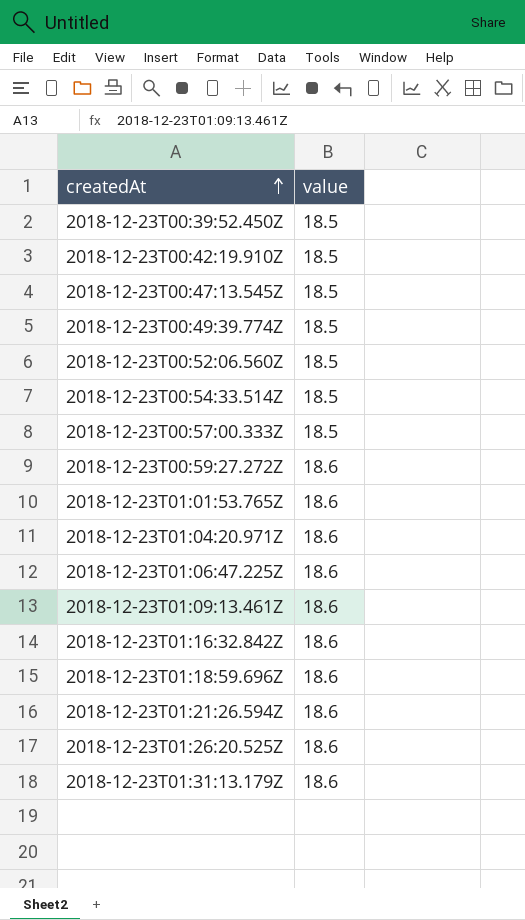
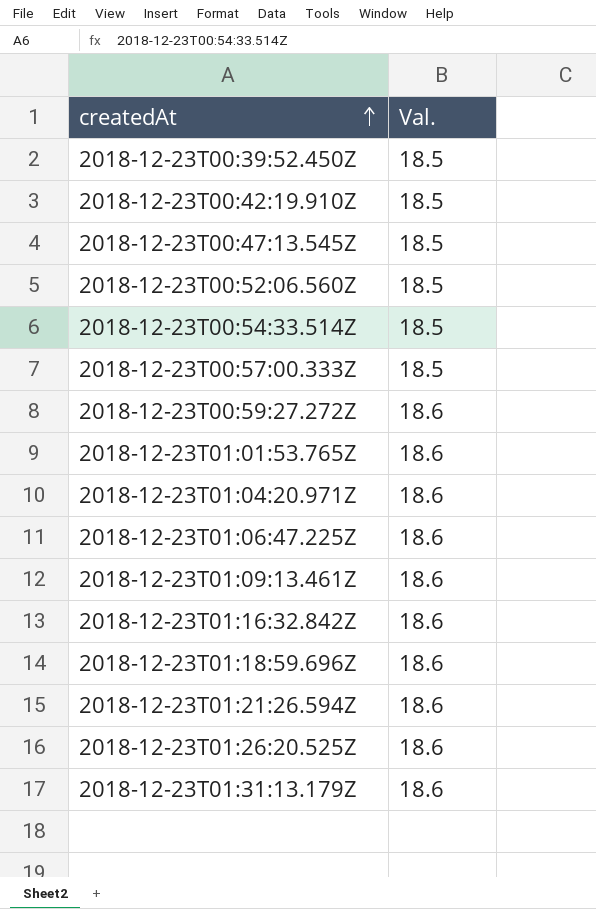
column name: value -> Val.
row 2018-12-23T00:49:39.774Z: 18.5 -> none

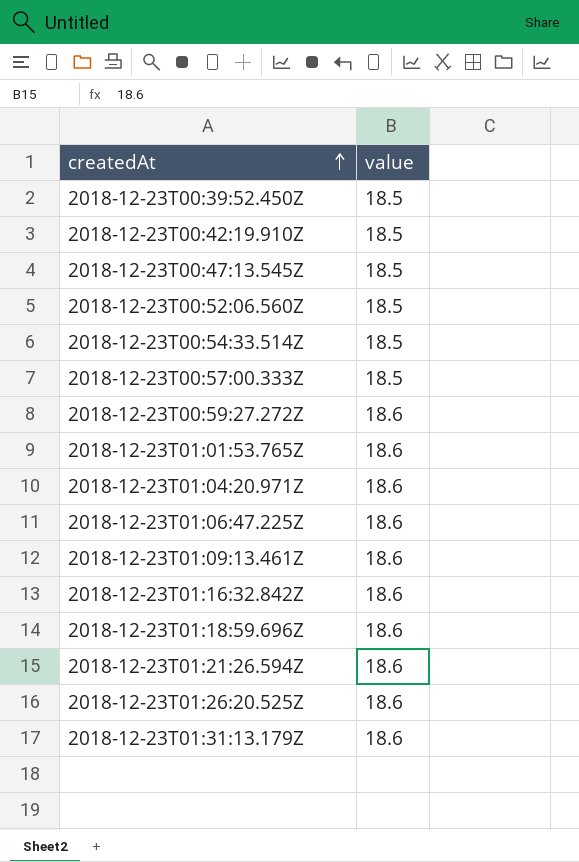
column name: Val. -> value

